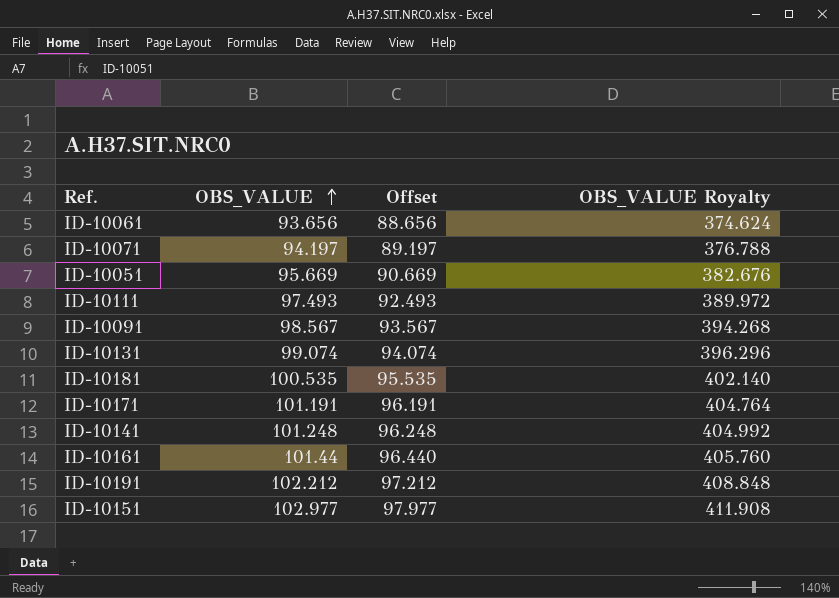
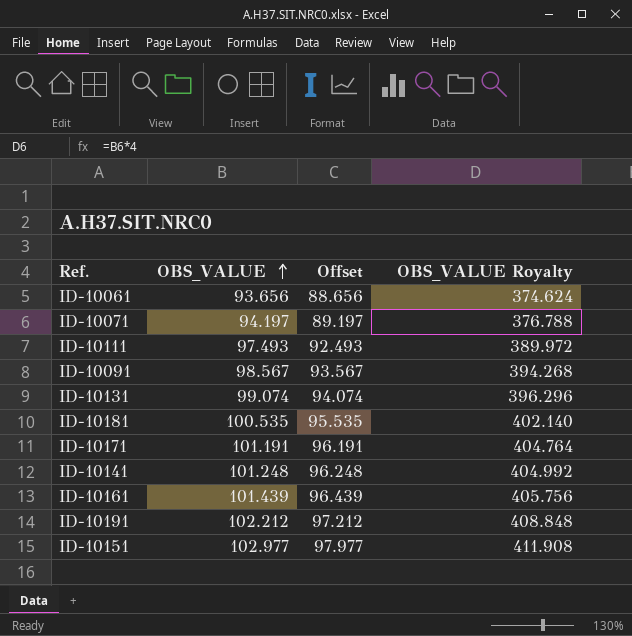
row ID-10051: 95.669 | 90.669 | 382.676 -> none
ID-10161 | OBS_VALUE: 101.44 -> 101.439
ID-10161 | Offset: 96.440 -> 96.439
ID-10161 | OBS_VALUE Royalty: 405.760 -> 405.756

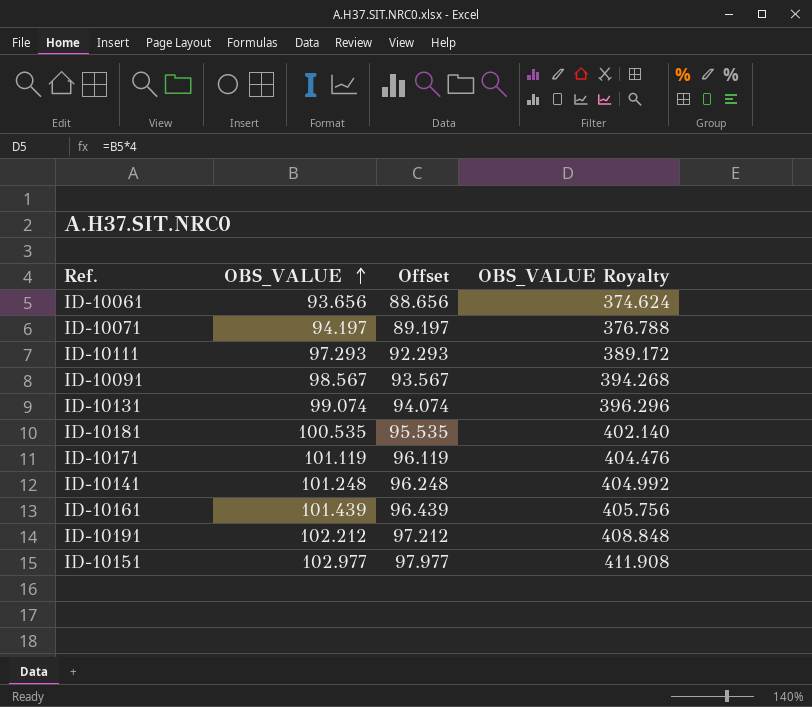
ID-10111 | OBS_VALUE: 97.493 -> 97.293
ID-10111 | Offset: 92.493 -> 92.293
ID-10111 | OBS_VALUE Royalty: 389.972 -> 389.172
ID-10171 | OBS_VALUE: 101.191 -> 101.119
ID-10171 | Offset: 96.191 -> 96.119
ID-10171 | OBS_VALUE Royalty: 404.764 -> 404.476

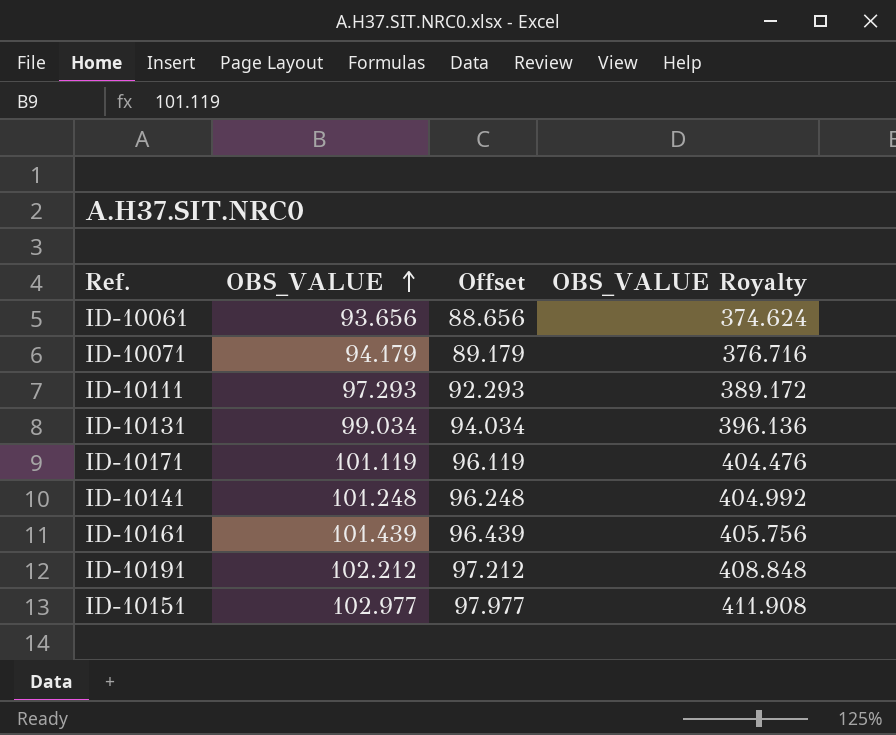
row ID-10091: 98.567 | 93.567 | 394.268 -> none
row ID-10181: 100.535 | 95.535 | 402.140 -> none
ID-10071 | OBS_VALUE: 94.197 -> 94.179
ID-10071 | Offset: 89.197 -> 89.179
ID-10071 | OBS_VALUE Royalty: 376.788 -> 376.716
ID-10131 | OBS_VALUE: 99.074 -> 99.034
ID-10131 | Offset: 94.074 -> 94.034
ID-10131 | OBS_VALUE Royalty: 396.296 -> 396.136

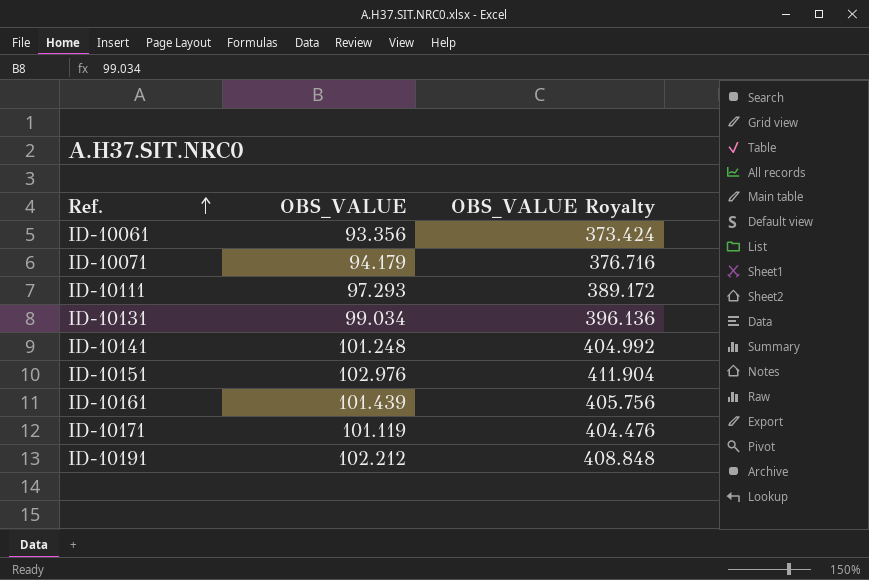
row order: OBS_VALUE ascending -> Ref. ascending
column Offset | formula: [OBS_VALUE] - 5 -> none
ID-10061 | OBS_VALUE: 93.656 -> 93.356
ID-10061 | OBS_VALUE Royalty: 374.624 -> 373.424
ID-10151 | OBS_VALUE: 102.977 -> 102.976
ID-10151 | OBS_VALUE Royalty: 411.908 -> 411.904

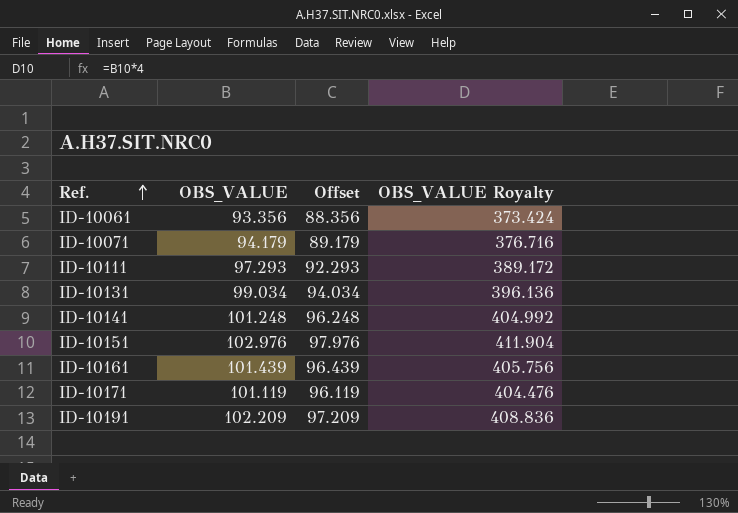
column Offset | formula: none -> [OBS_VALUE] - 5
ID-10191 | OBS_VALUE: 102.212 -> 102.209
ID-10191 | OBS_VALUE Royalty: 408.848 -> 408.836

